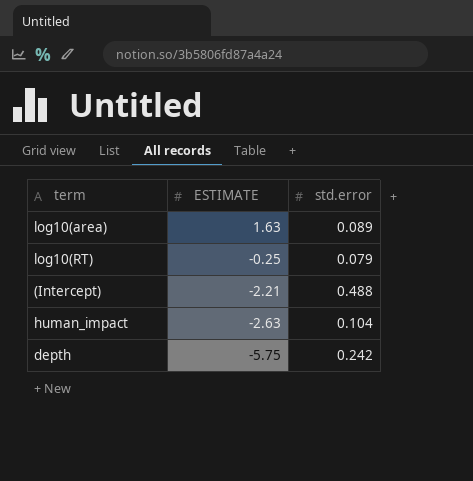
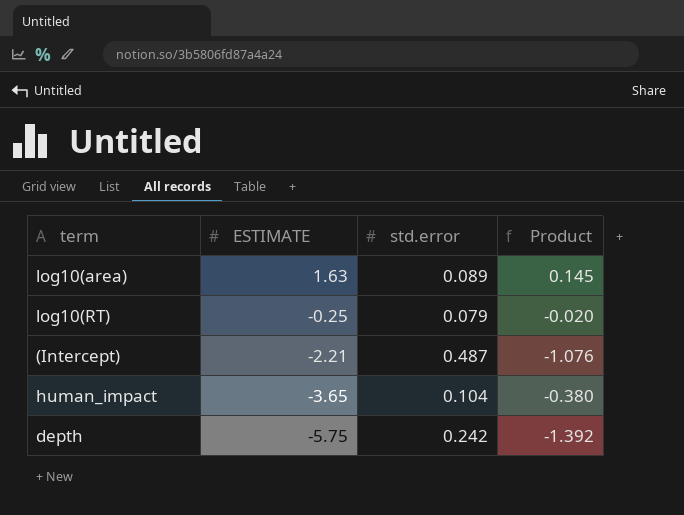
column Product | formula: none -> [ESTIMATE] * [std.error]
(Intercept) | std.error: 0.488 -> 0.487
human_impact | ESTIMATE: -2.63 -> -3.65

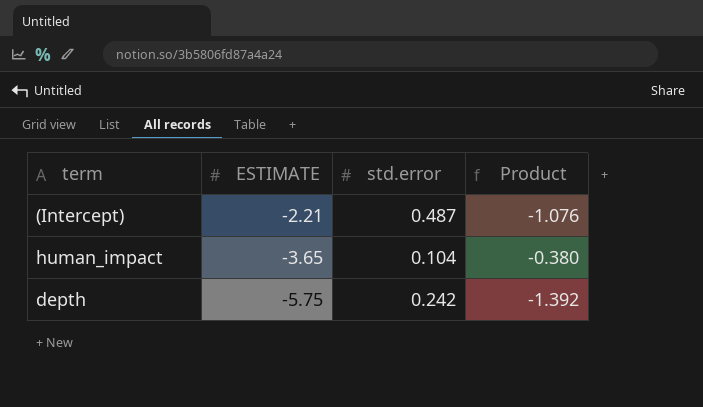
row log10(area): 1.63 | 0.089 | 0.145 -> none
row log10(RT): -0.25 | 0.079 | -0.020 -> none

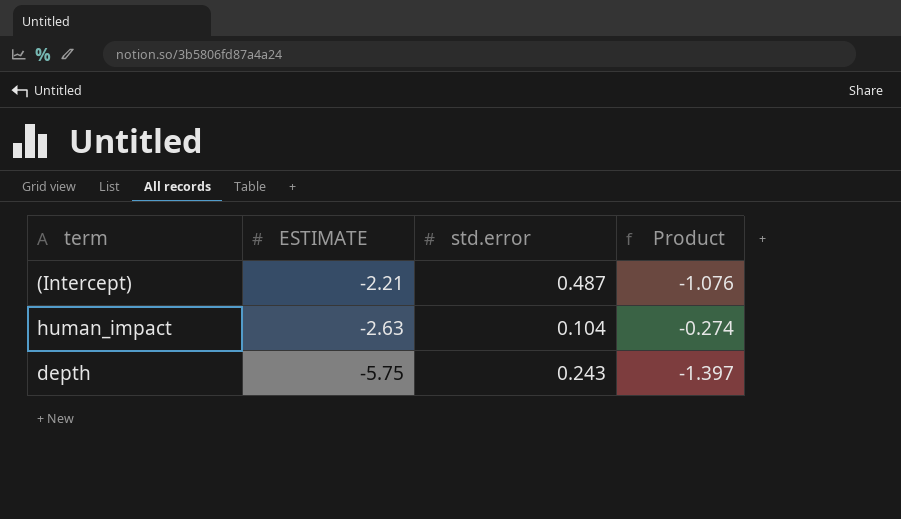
human_impact | ESTIMATE: -3.65 -> -2.63
human_impact | Product: -0.380 -> -0.274
depth | std.error: 0.242 -> 0.243
depth | Product: -1.392 -> -1.397

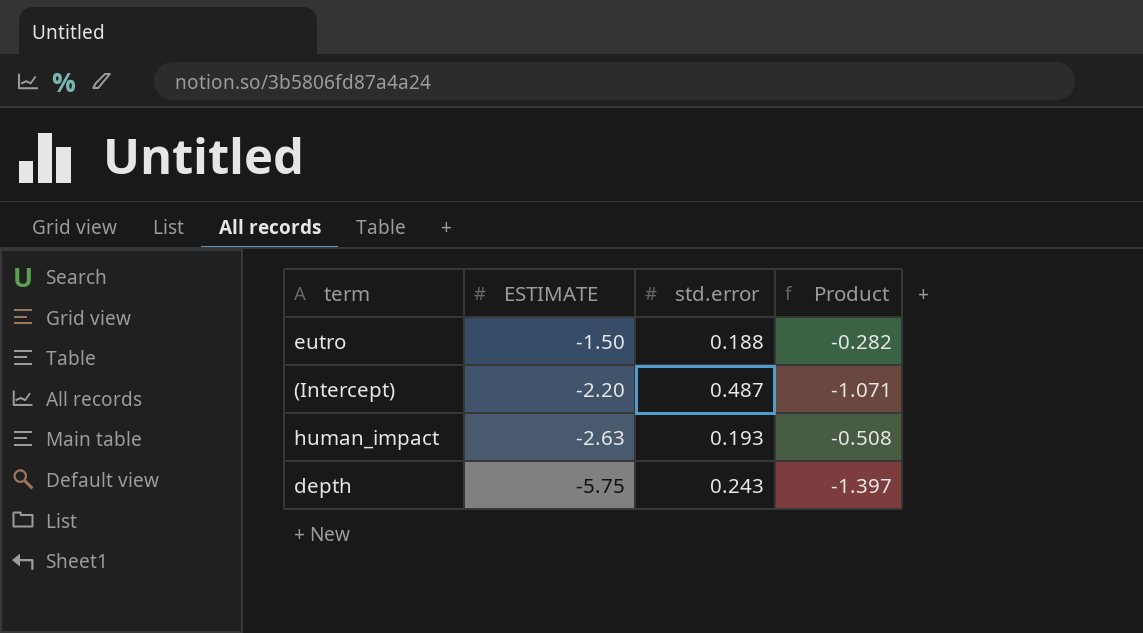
row eutro: none -> -1.50 | 0.188 | -0.282
(Intercept) | ESTIMATE: -2.21 -> -2.20
(Intercept) | Product: -1.076 -> -1.071
human_impact | std.error: 0.104 -> 0.193
human_impact | Product: -0.274 -> -0.508

